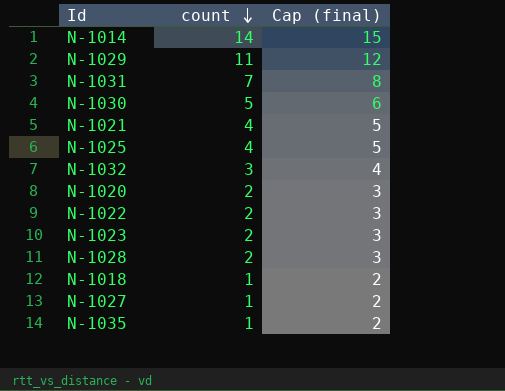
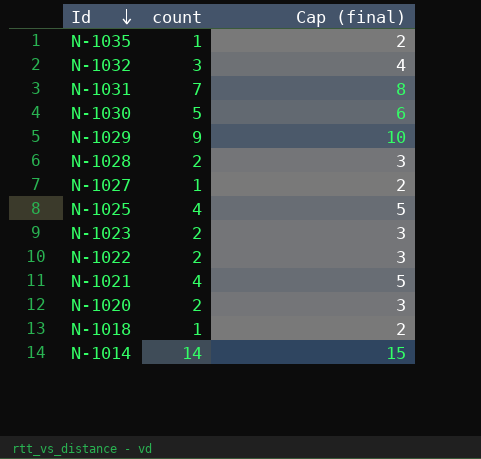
row order: count descending -> Id descending
N-1029 | count: 11 -> 9
N-1029 | Cap (final): 12 -> 10

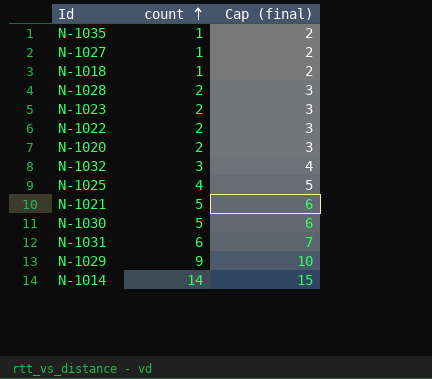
row order: Id descending -> count ascending
N-1021 | count: 4 -> 5
N-1021 | Cap (final): 5 -> 6
N-1031 | count: 7 -> 6
N-1031 | Cap (final): 8 -> 7

